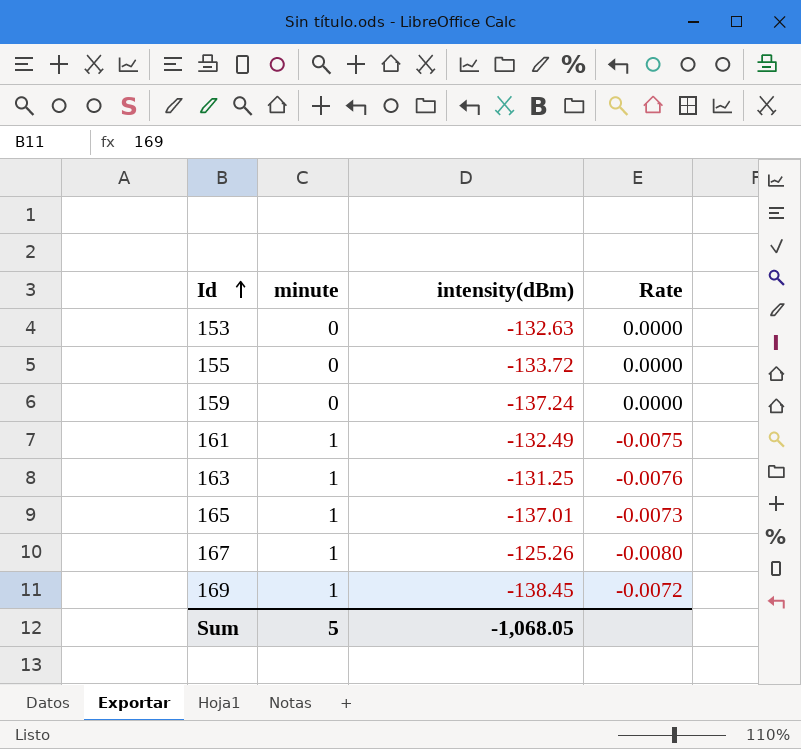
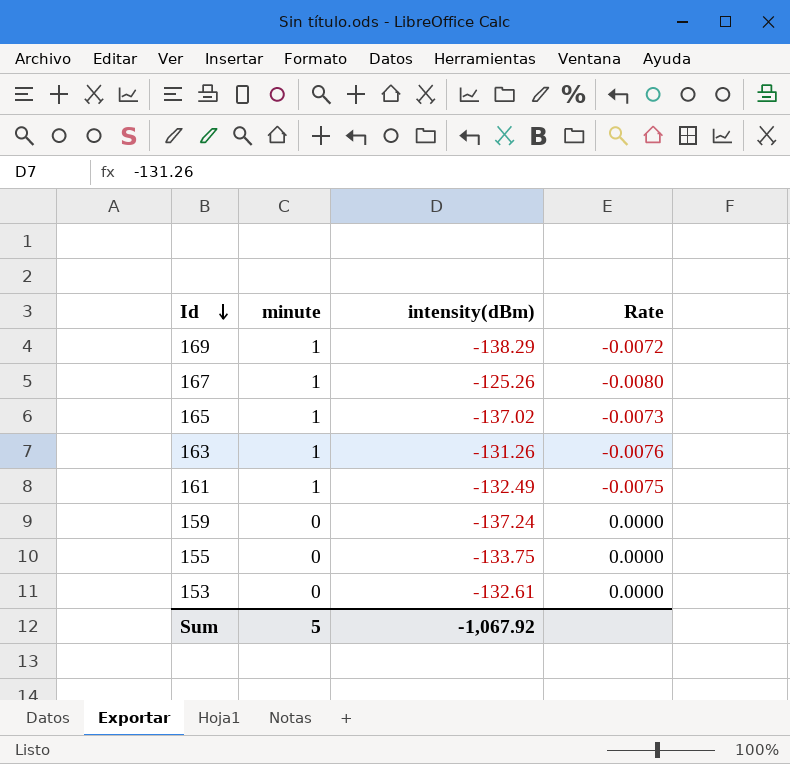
row order: Id ascending -> Id descending
169 | intensity(dBm): -138.45 -> -138.29
165 | intensity(dBm): -137.01 -> -137.02
163 | intensity(dBm): -131.25 -> -131.26
155 | intensity(dBm): -133.72 -> -133.75
153 | intensity(dBm): -132.63 -> -132.61
Sum | intensity(dBm): -1,068.05 -> -1,067.92

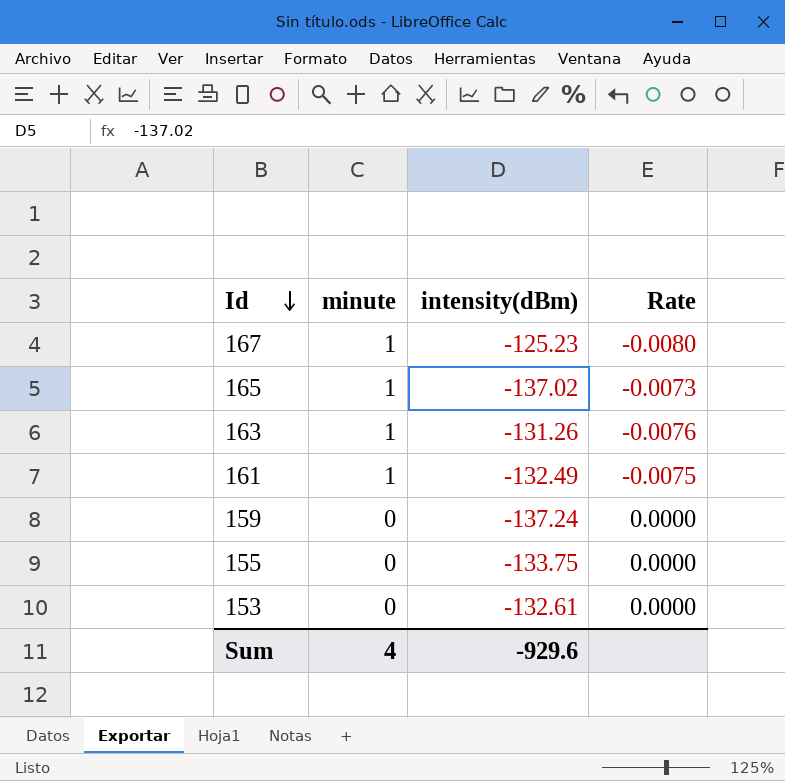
row 169: 1 | -138.29 | -0.0072 -> none
167 | intensity(dBm): -125.26 -> -125.23
Sum | minute: 5 -> 4
Sum | intensity(dBm): -1,067.92 -> -929.6

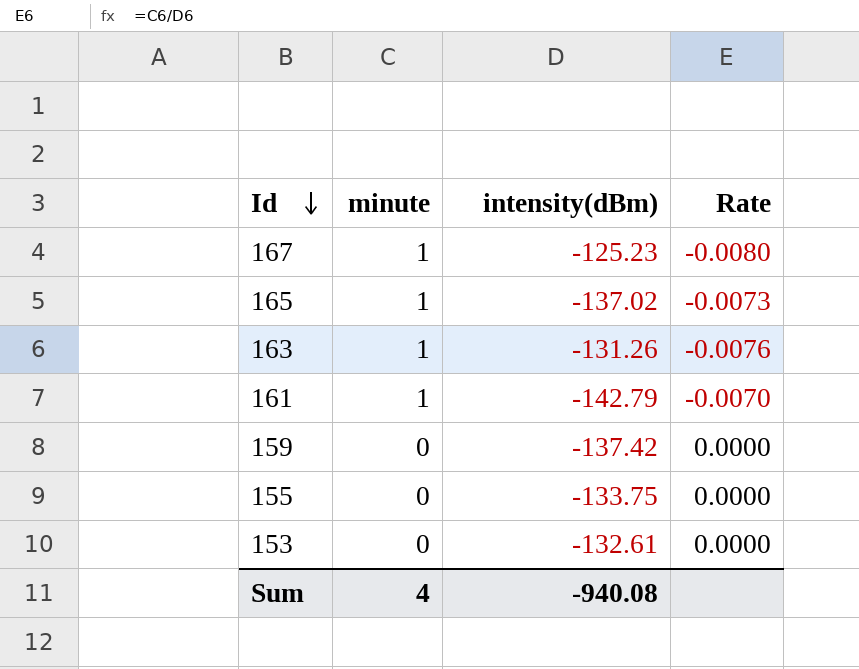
161 | intensity(dBm): -132.49 -> -142.79
161 | Rate: -0.0075 -> -0.0070
159 | intensity(dBm): -137.24 -> -137.42
Sum | intensity(dBm): -929.6 -> -940.08

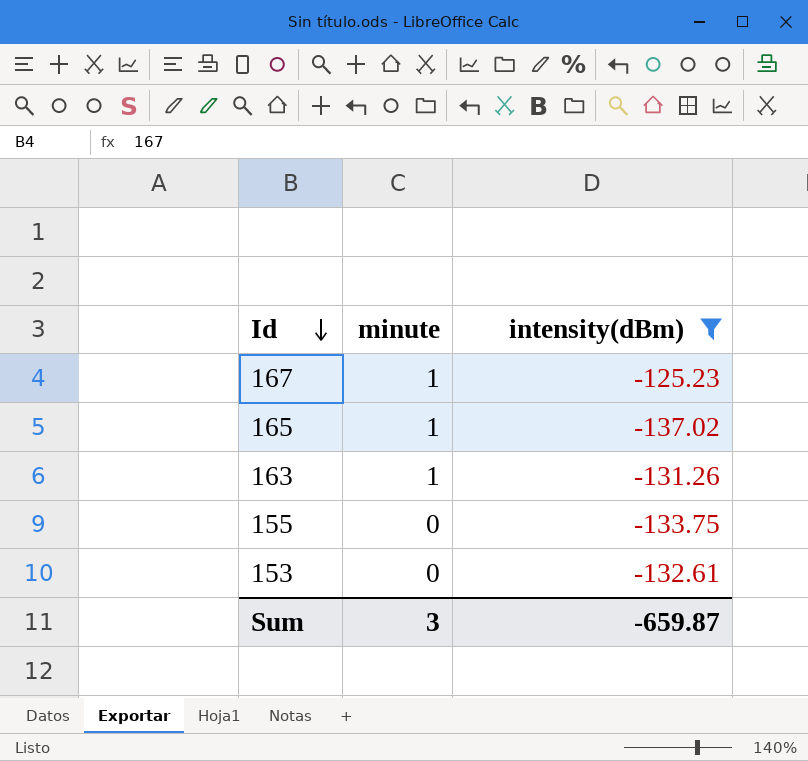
filter: none -> intensity(dBm) >= -137.02
column Rate | formula: [minute] / [intensity(dBm)] -> none
Sum | minute: 4 -> 3
Sum | intensity(dBm): -940.08 -> -659.87

